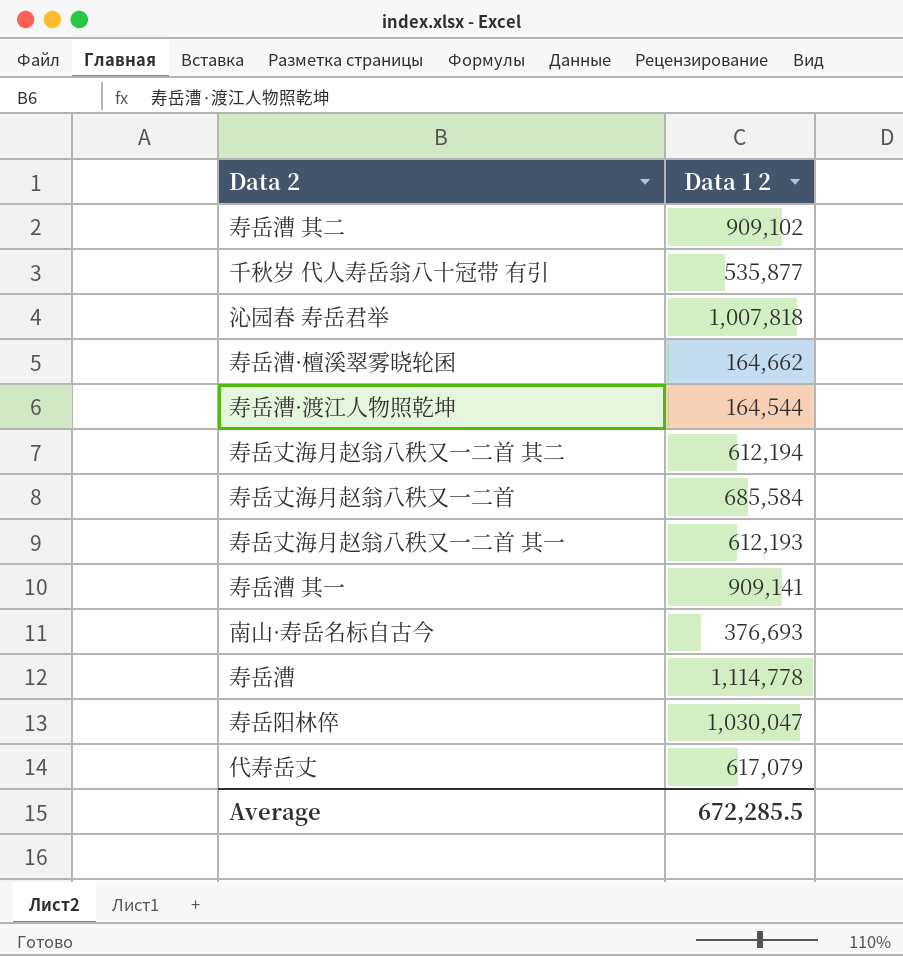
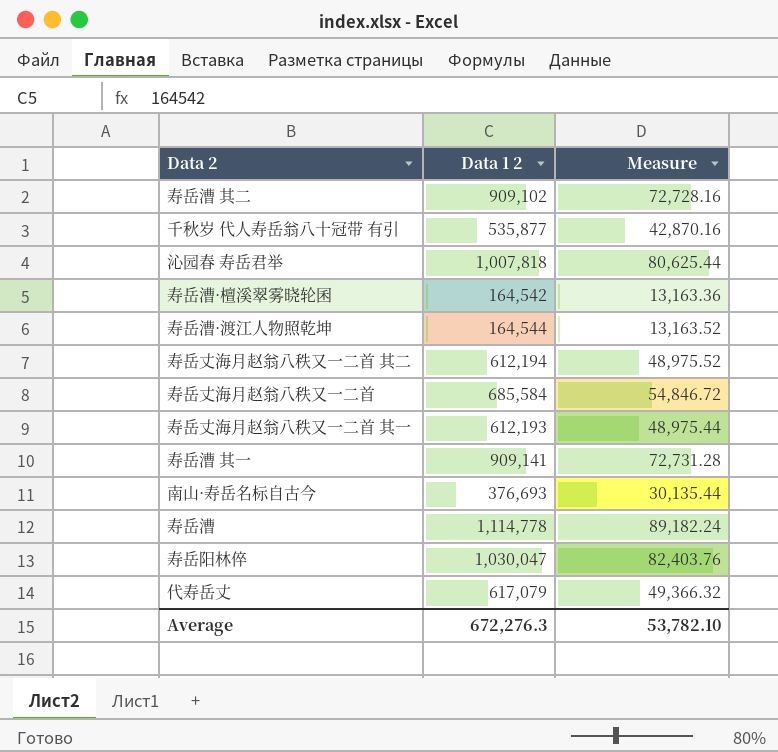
column Measure | formula: none -> [Data 1 2] * 0.08
寿岳漕·檀溪翠雾晓轮囷 | Data 1 2: 164,662 -> 164,542
Average | Data 1 2: 672,285.5 -> 672,276.3

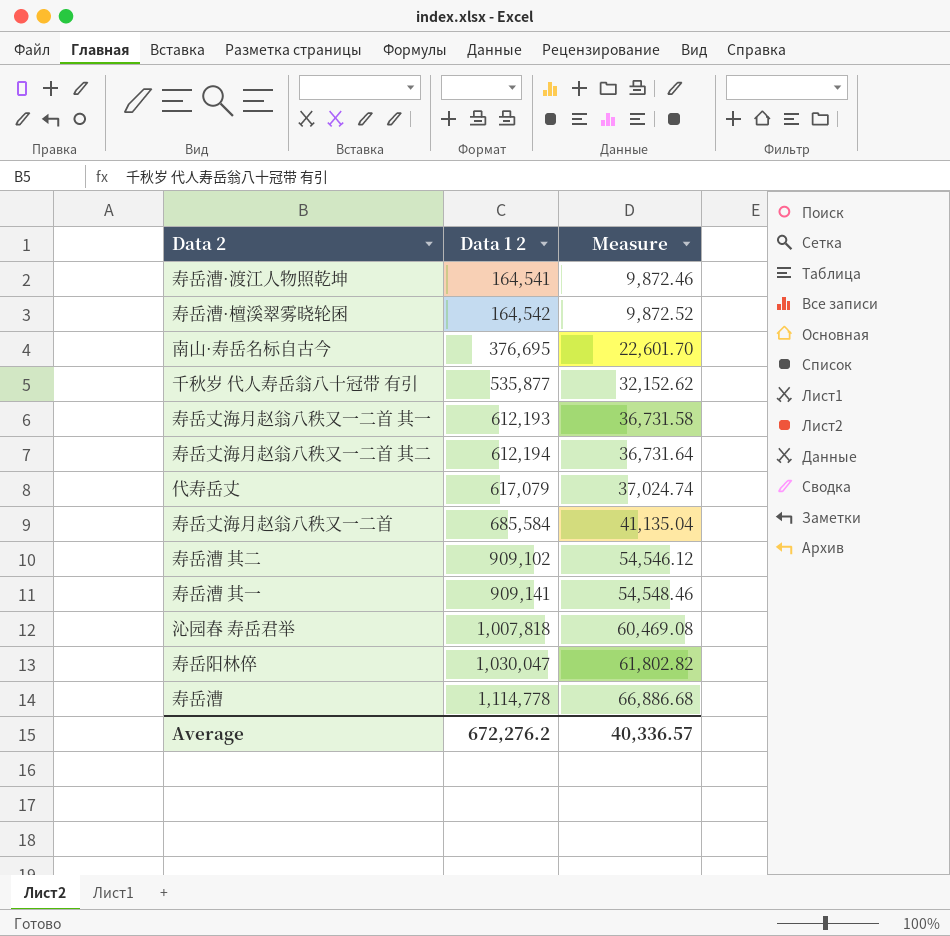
row order: none -> Data 1 2 ascending
column Measure | formula: [Data 1 2] * 0.08 -> [Data 1 2] * 0.06
寿岳漕·渡江人物照乾坤 | Data 1 2: 164,544 -> 164,541
南山·寿岳名标自古今 | Data 1 2: 376,693 -> 376,695
Average | Data 1 2: 672,276.3 -> 672,276.2
Average | Measure: 53,782.10 -> 40,336.57

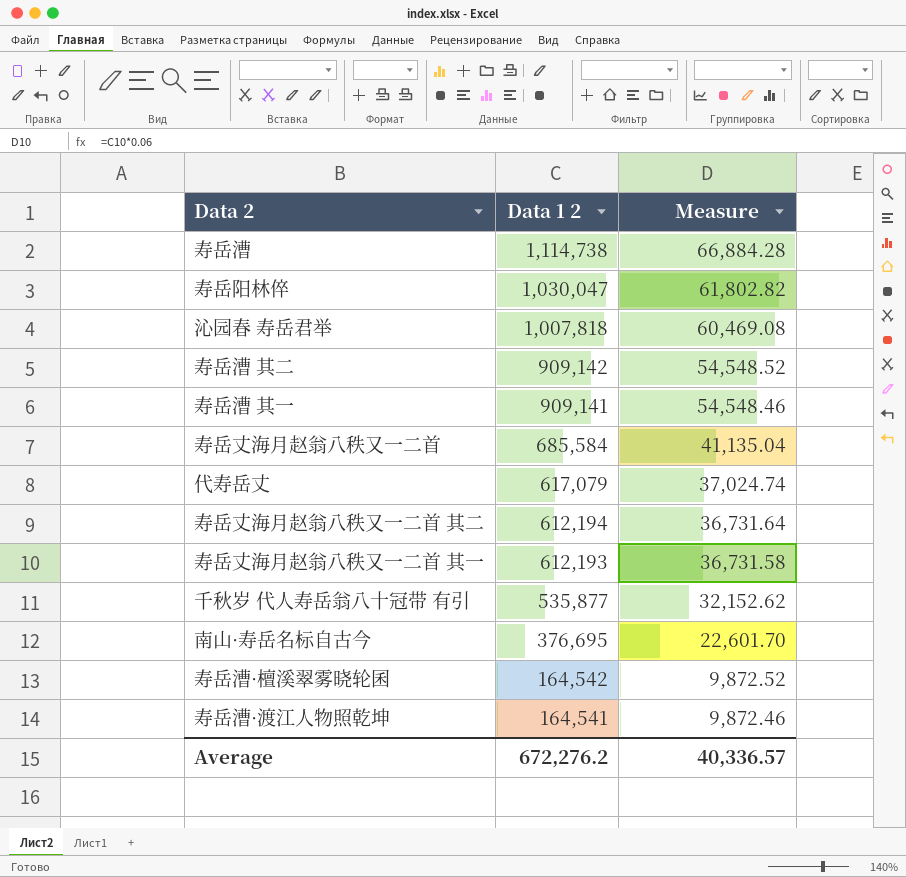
row order: Data 1 2 ascending -> Data 1 2 descending
寿岳漕 | Data 1 2: 1,114,778 -> 1,114,738
寿岳漕 | Measure: 66,886.68 -> 66,884.28
寿岳漕 其二 | Data 1 2: 909,102 -> 909,142
寿岳漕 其二 | Measure: 54,546.12 -> 54,548.52

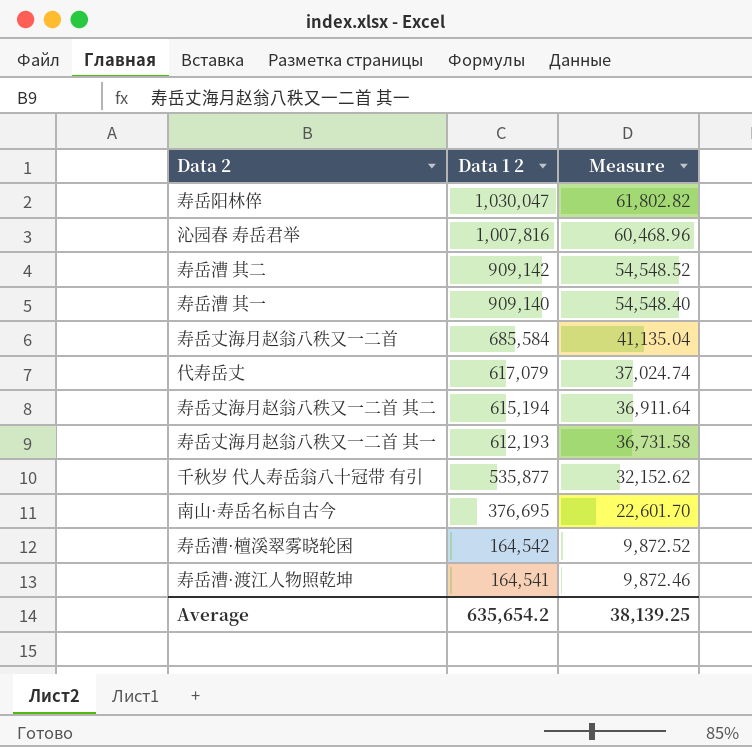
row 寿岳漕: 1,114,738 | 66,884.28 -> none
沁园春 寿岳君举 | Data 1 2: 1,007,818 -> 1,007,816
沁园春 寿岳君举 | Measure: 60,469.08 -> 60,468.96
寿岳漕 其一 | Data 1 2: 909,141 -> 909,140
寿岳漕 其一 | Measure: 54,548.46 -> 54,548.40
寿岳丈海月赵翁八秩又一二首 其二 | Data 1 2: 612,194 -> 615,194
寿岳丈海月赵翁八秩又一二首 其二 | Measure: 36,731.64 -> 36,911.64
Average | Data 1 2: 672,276.2 -> 635,654.2
Average | Measure: 40,336.57 -> 38,139.25

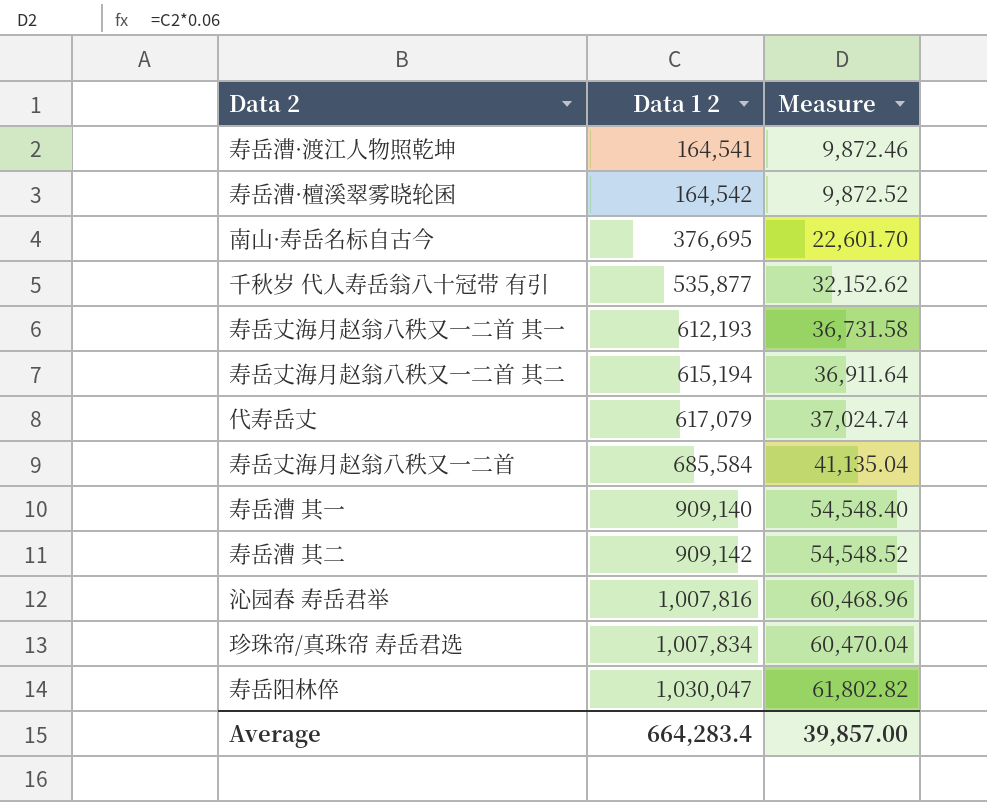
row order: Data 1 2 descending -> Data 1 2 ascending
row 珍珠帘/真珠帘 寿岳君选: none -> 1,007,834 | 60,470.04
Average | Data 1 2: 635,654.2 -> 664,283.4
Average | Measure: 38,139.25 -> 39,857.00

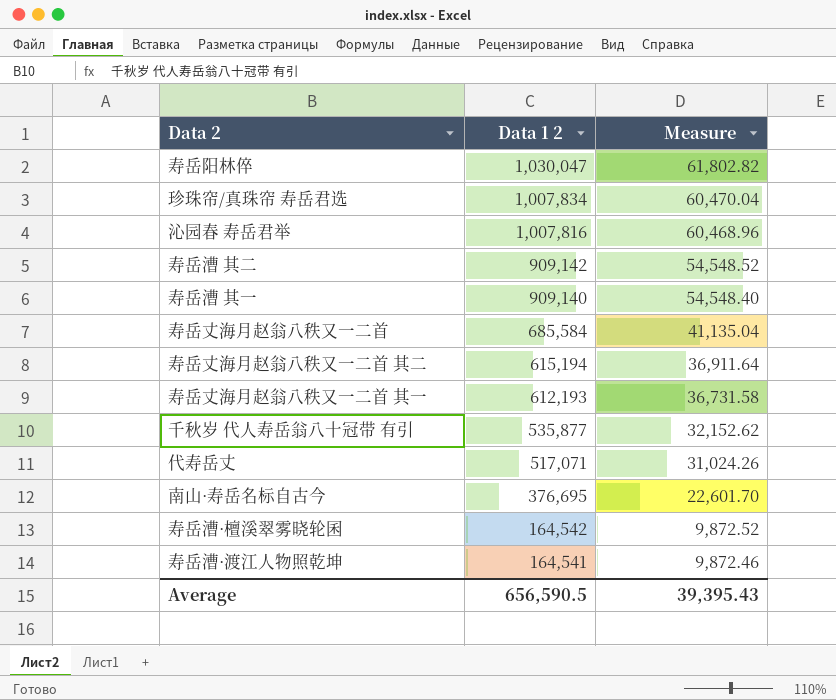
row order: Data 1 2 ascending -> Data 1 2 descending
代寿岳丈 | Data 1 2: 617,079 -> 517,071
代寿岳丈 | Measure: 37,024.74 -> 31,024.26
Average | Data 1 2: 664,283.4 -> 656,590.5
Average | Measure: 39,857.00 -> 39,395.43

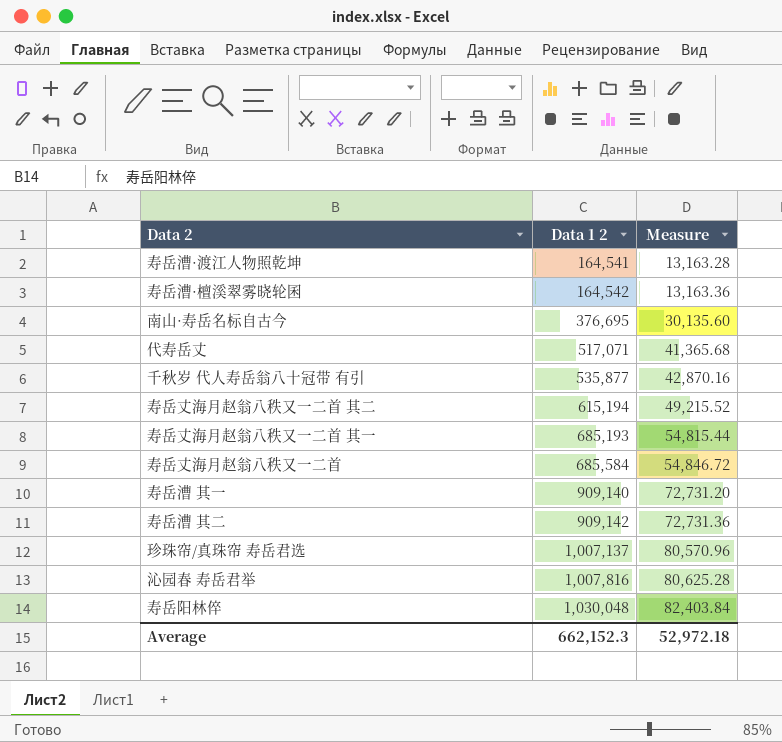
row order: Data 1 2 descending -> Data 1 2 ascending
column Measure | formula: [Data 1 2] * 0.06 -> [Data 1 2] * 0.08
寿岳丈海月赵翁八秩又一二首 其一 | Data 1 2: 612,193 -> 685,193
珍珠帘/真珠帘 寿岳君选 | Data 1 2: 1,007,834 -> 1,007,137
寿岳阳林倅 | Data 1 2: 1,030,047 -> 1,030,048
Average | Data 1 2: 656,590.5 -> 662,152.3
Average | Measure: 39,395.43 -> 52,972.18

